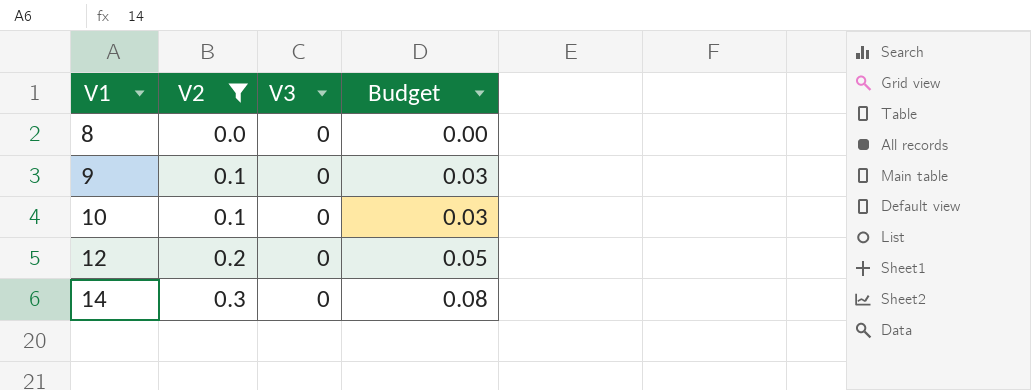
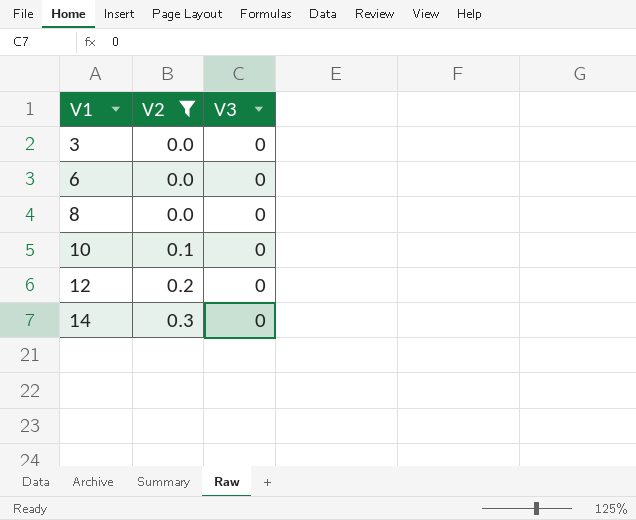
column Budget | formula: [V2] * 0.25 -> none
row 9: 0.1 | 0 | 0.03 -> none
row 3: none -> 0.0 | 0
row 6: none -> 0.0 | 0

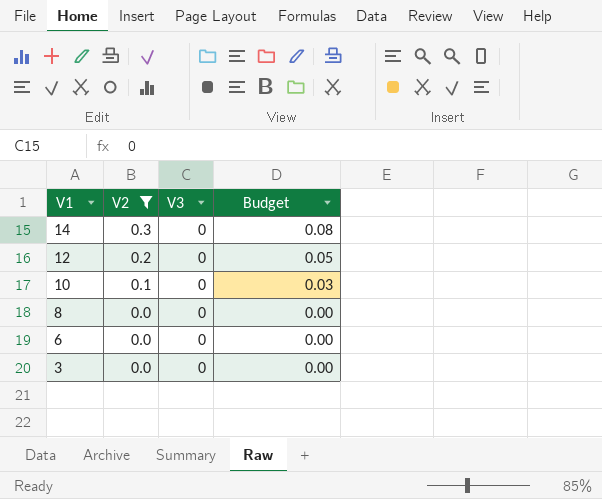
row order: V1 ascending -> V1 descending
column Budget | formula: none -> [V2] * 0.25

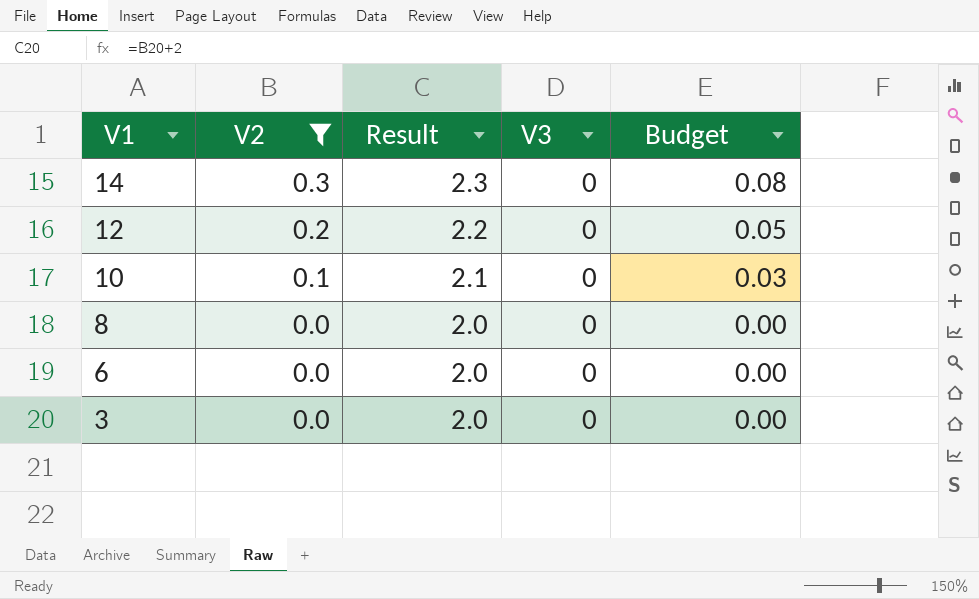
column Result | formula: none -> [V2] + 2

